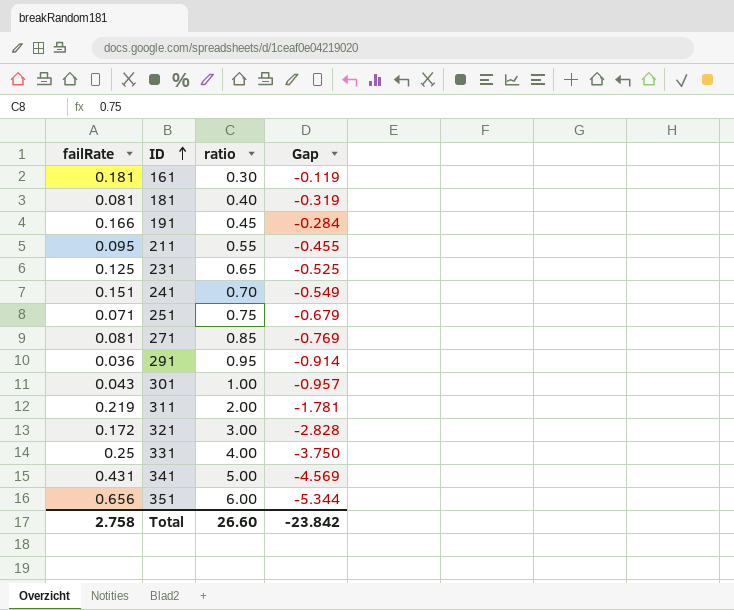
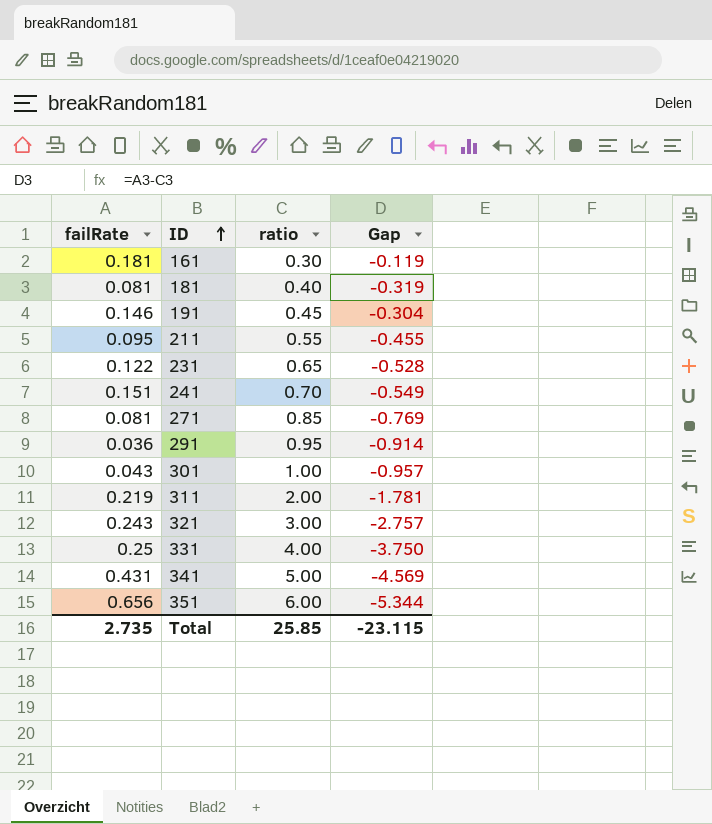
row 251: 0.071 | 0.75 | -0.679 -> none
191 | failRate: 0.166 -> 0.146
191 | Gap: -0.284 -> -0.304
231 | failRate: 0.125 -> 0.122
231 | Gap: -0.525 -> -0.528
321 | failRate: 0.172 -> 0.243
321 | Gap: -2.828 -> -2.757
Total | failRate: 2.758 -> 2.735
Total | ratio: 26.60 -> 25.85
Total | Gap: -23.842 -> -23.115

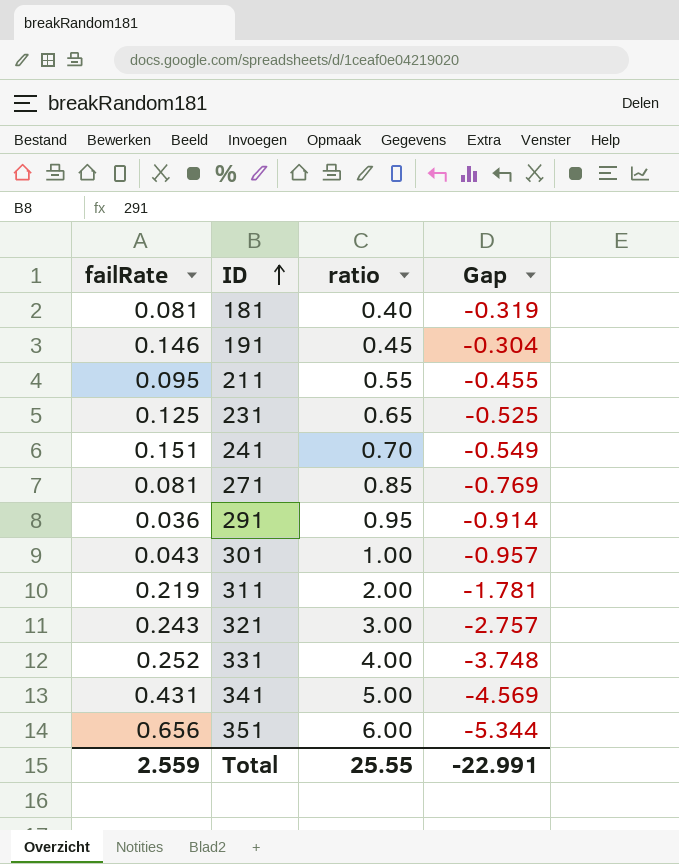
row 161: 0.181 | 0.30 | -0.119 -> none
231 | failRate: 0.122 -> 0.125
231 | Gap: -0.528 -> -0.525
331 | failRate: 0.25 -> 0.252
331 | Gap: -3.750 -> -3.748
Total | failRate: 2.735 -> 2.559
Total | ratio: 25.85 -> 25.55
Total | Gap: -23.115 -> -22.991

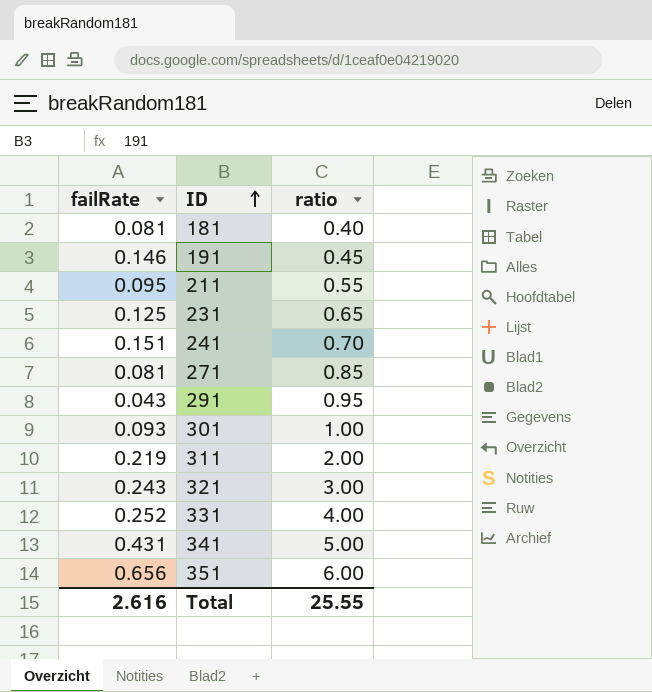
column Gap | formula: [failRate] - [ratio] -> none
291 | failRate: 0.036 -> 0.043
301 | failRate: 0.043 -> 0.093
Total | failRate: 2.559 -> 2.616

